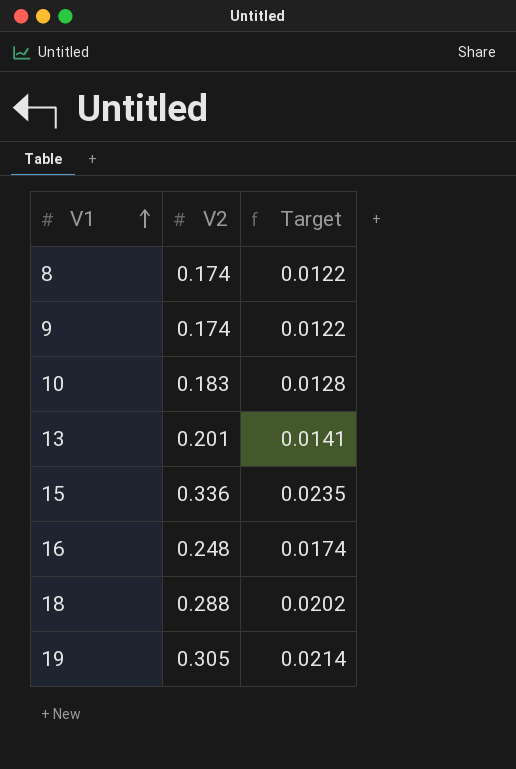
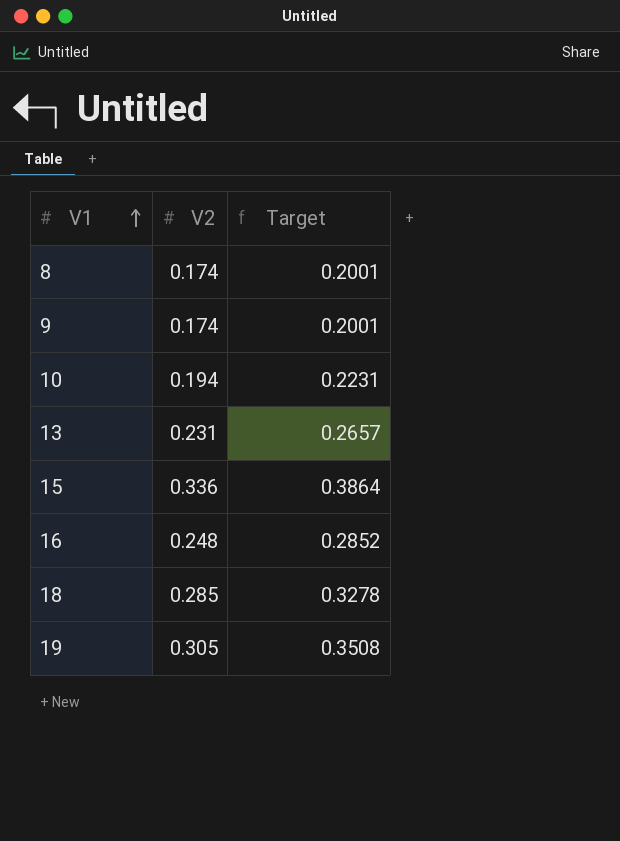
column Target | formula: [V2] * 0.07 -> [V2] * 1.15
10 | V2: 0.183 -> 0.194
13 | V2: 0.201 -> 0.231
18 | V2: 0.288 -> 0.285

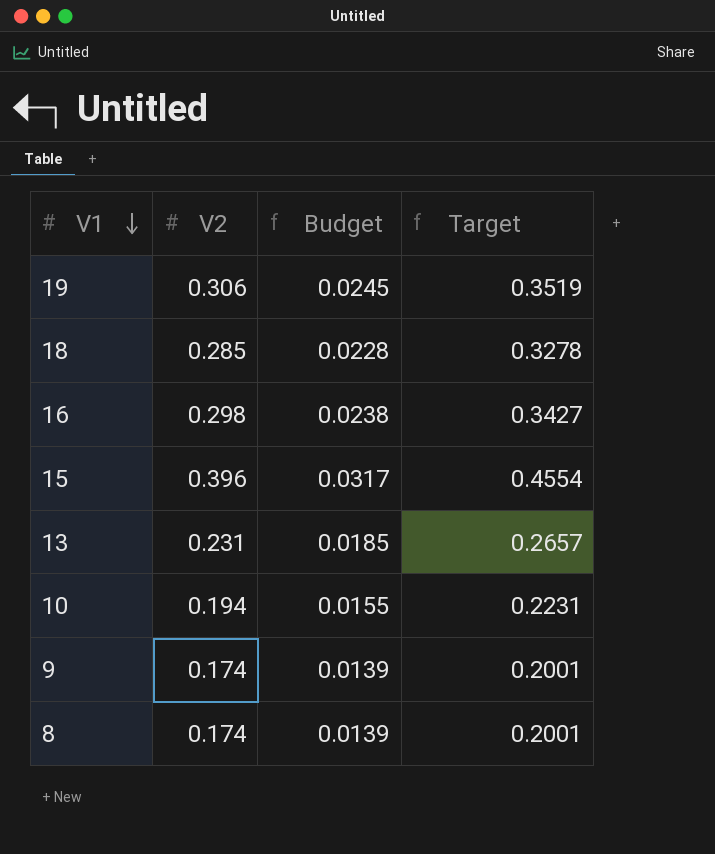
row order: V1 ascending -> V1 descending
column Budget | formula: none -> [V2] * 0.08
19 | V2: 0.305 -> 0.306
19 | Target: 0.3508 -> 0.3519
16 | V2: 0.248 -> 0.298
16 | Target: 0.2852 -> 0.3427
15 | V2: 0.336 -> 0.396
15 | Target: 0.3864 -> 0.4554

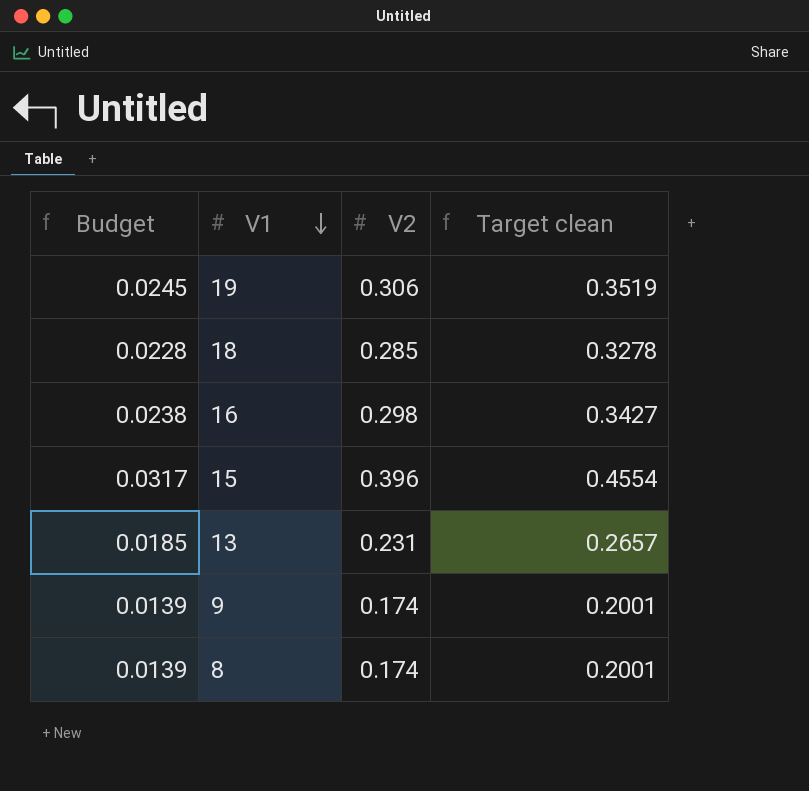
column Budget | position: 3 -> 1
column name: Target -> Target clean
row 10: 0.194 | 0.0155 | 0.2231 -> none

